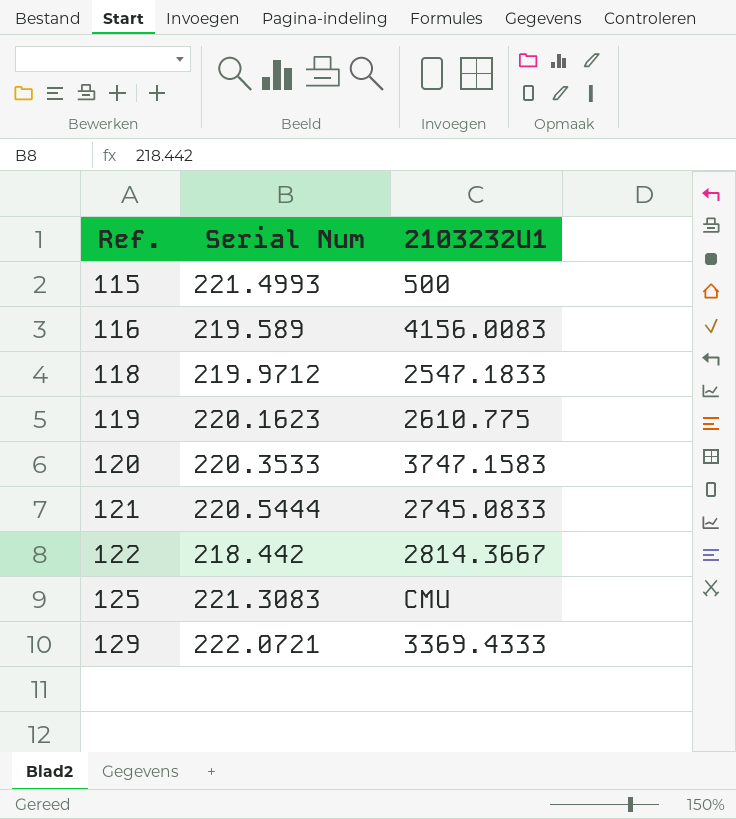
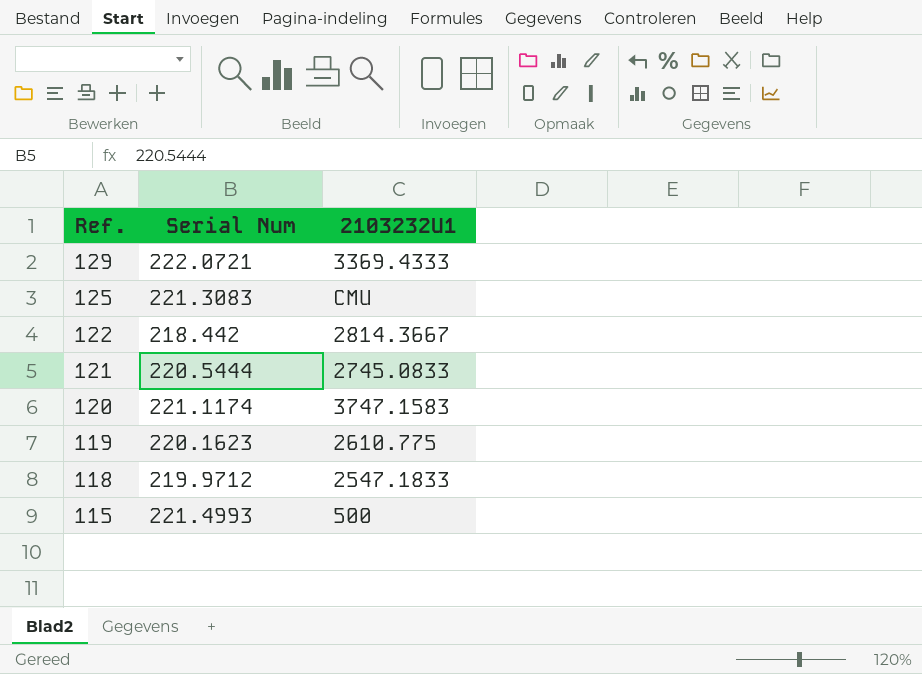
row order: Ref. ascending -> Ref. descending
row 116: 219.589 | 4156.0083 -> none
120 | Serial Num: 220.3533 -> 221.1174

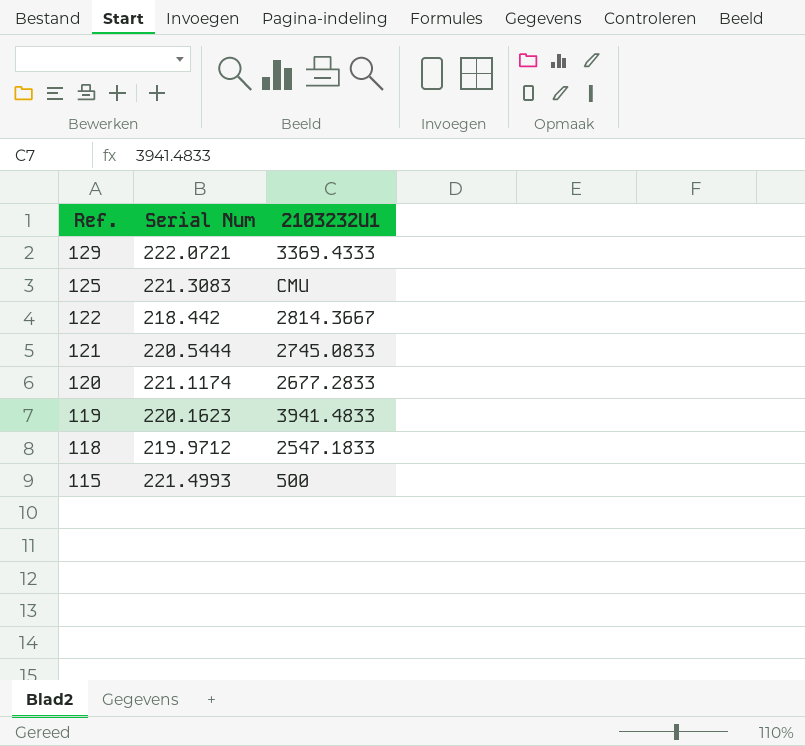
120 | 2103232U1: 3747.1583 -> 2677.2833
119 | 2103232U1: 2610.775 -> 3941.4833

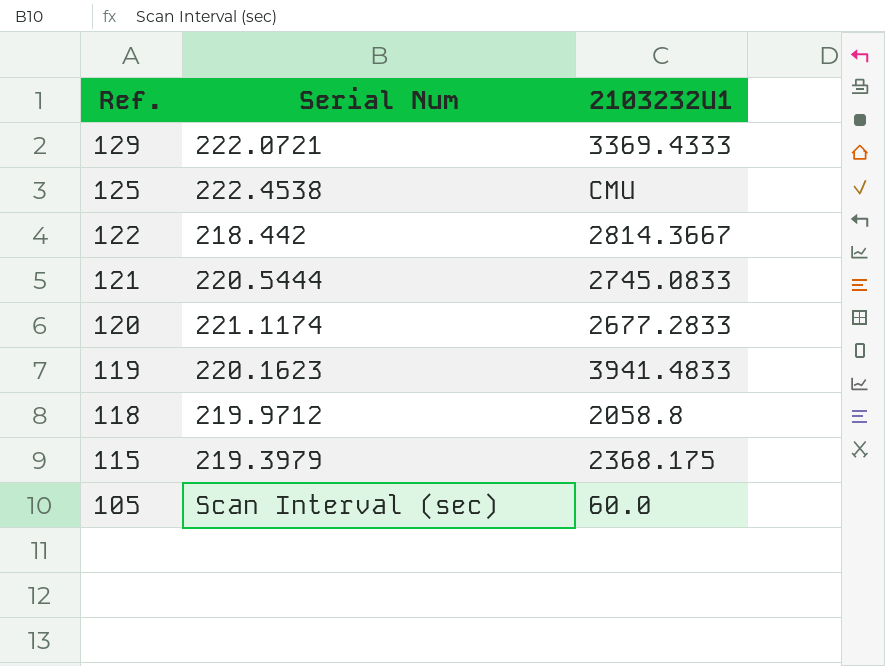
125 | Serial Num: 221.3083 -> 222.4538
118 | 2103232U1: 2547.1833 -> 2058.8
115 | Serial Num: 221.4993 -> 219.3979
115 | 2103232U1: 500 -> 2368.175
row 105: none -> Scan Interval (sec) | 60.0

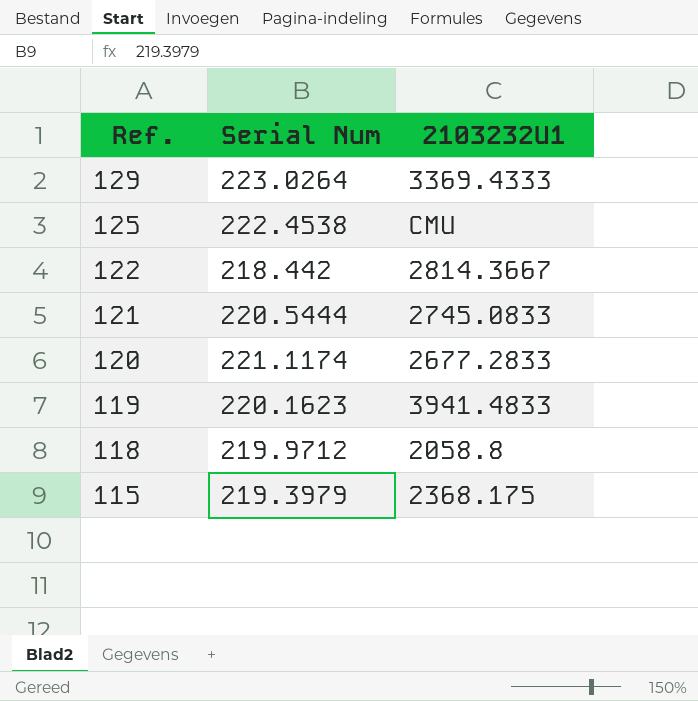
row 105: Scan Interval (sec) | 60.0 -> none
129 | Serial Num: 222.0721 -> 223.0264

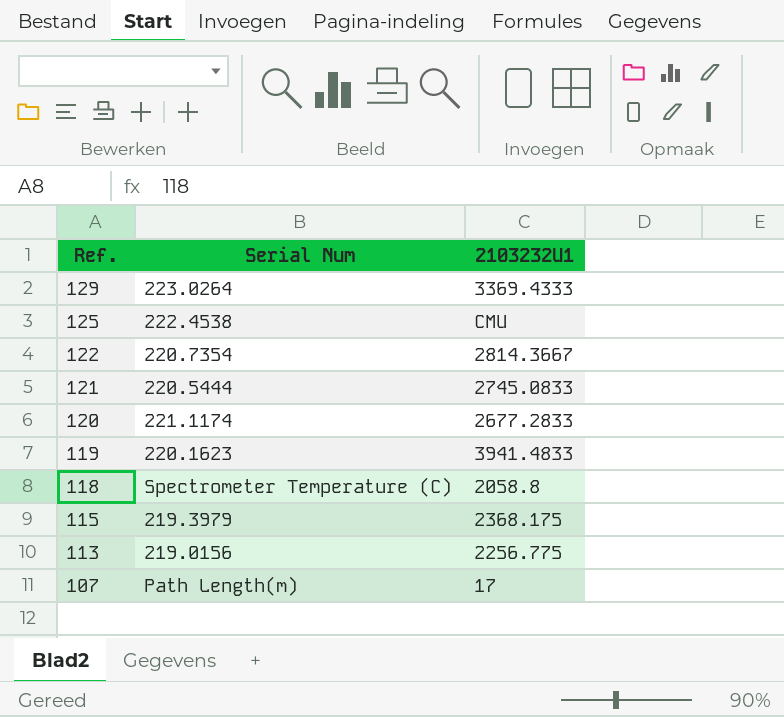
122 | Serial Num: 218.442 -> 220.7354
118 | Serial Num: 219.9712 -> Spectrometer Temperature (C)
row 113: none -> 219.0156 | 2256.775
row 107: none -> Path Length(m) | 17

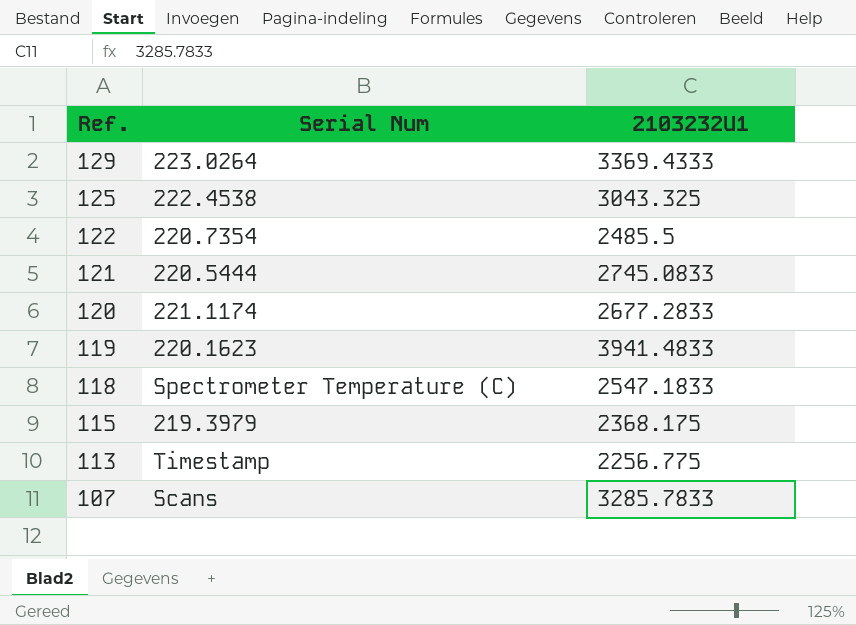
125 | 2103232U1: CMU -> 3043.325
122 | 2103232U1: 2814.3667 -> 2485.5
118 | 2103232U1: 2058.8 -> 2547.1833
113 | Serial Num: 219.0156 -> Timestamp
107 | Serial Num: Path Length(m) -> Scans
107 | 2103232U1: 17 -> 3285.7833

